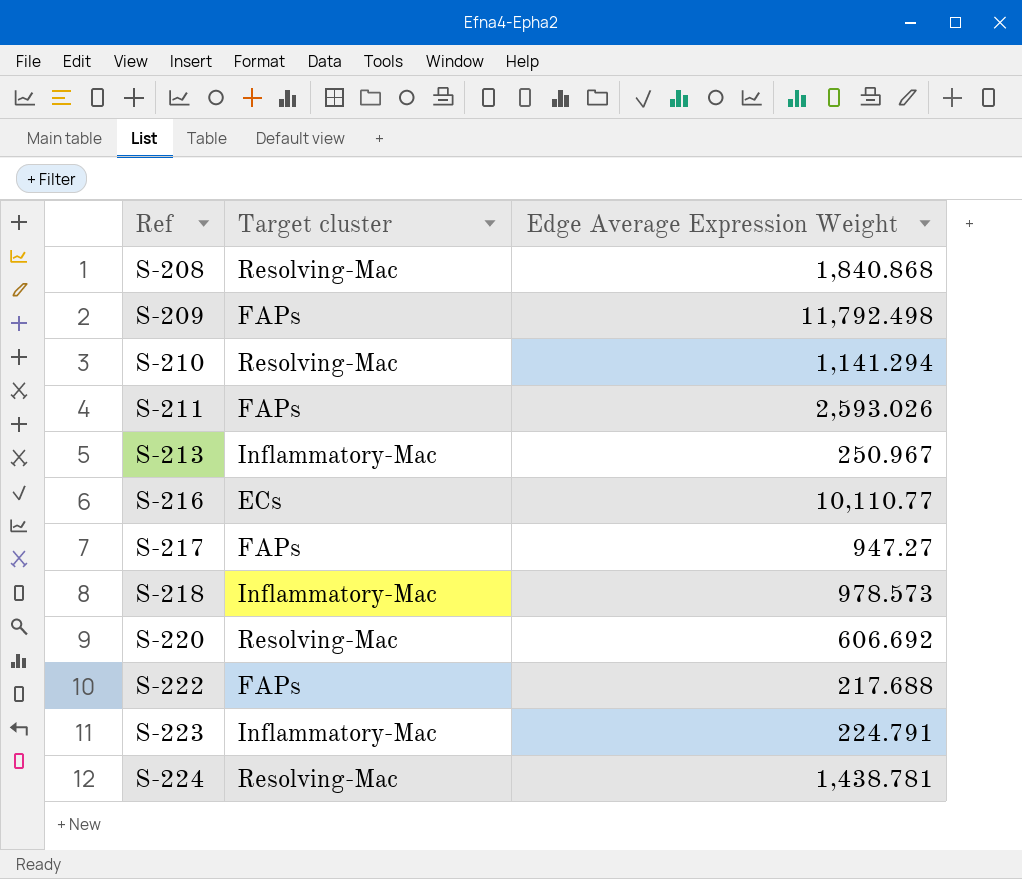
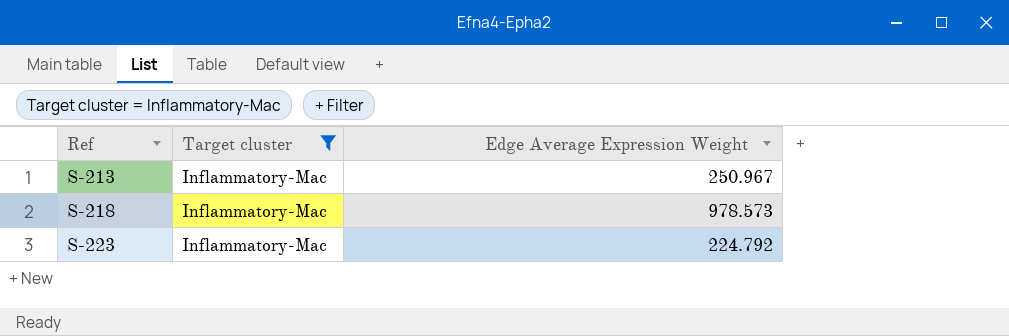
filter: none -> Target cluster = Inflammatory-Mac
S-223 | Edge Average Expression Weight: 224.791 -> 224.792

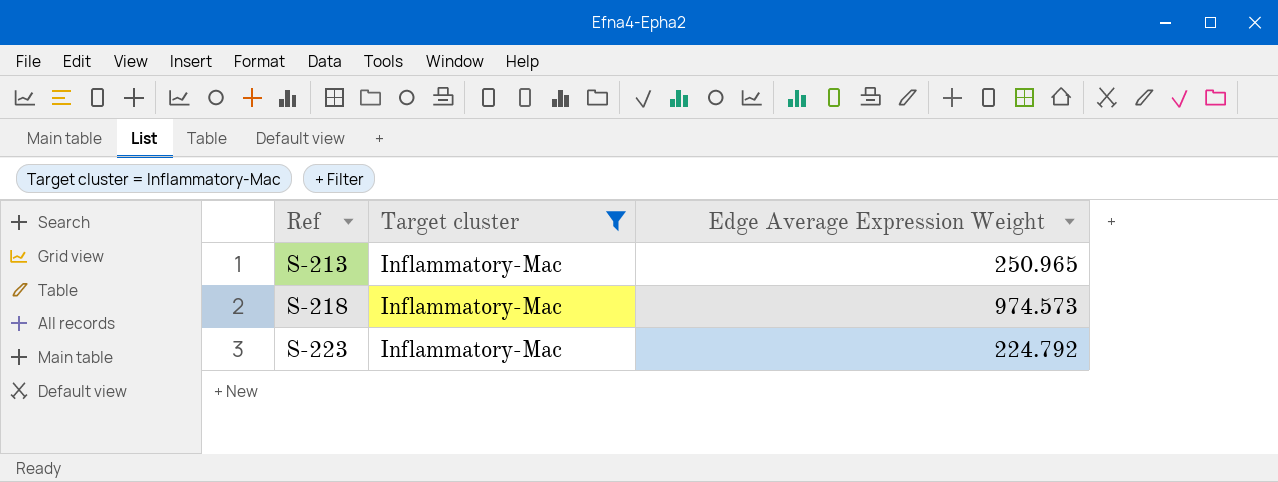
S-213 | Edge Average Expression Weight: 250.967 -> 250.965
S-218 | Edge Average Expression Weight: 978.573 -> 974.573

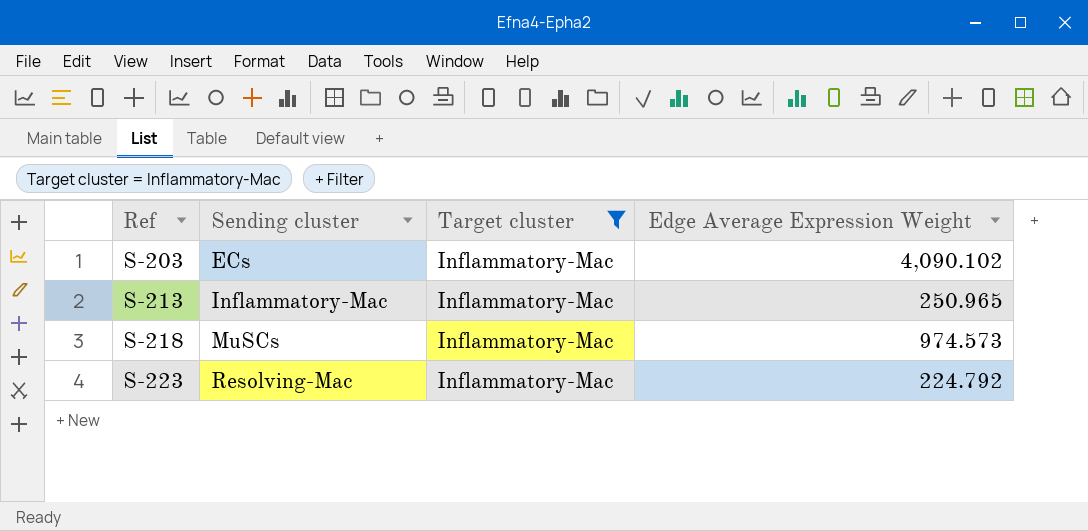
column Sending cluster | position: none -> 2
row S-203: none -> ECs | Inflammatory-Mac | 4,090.102

